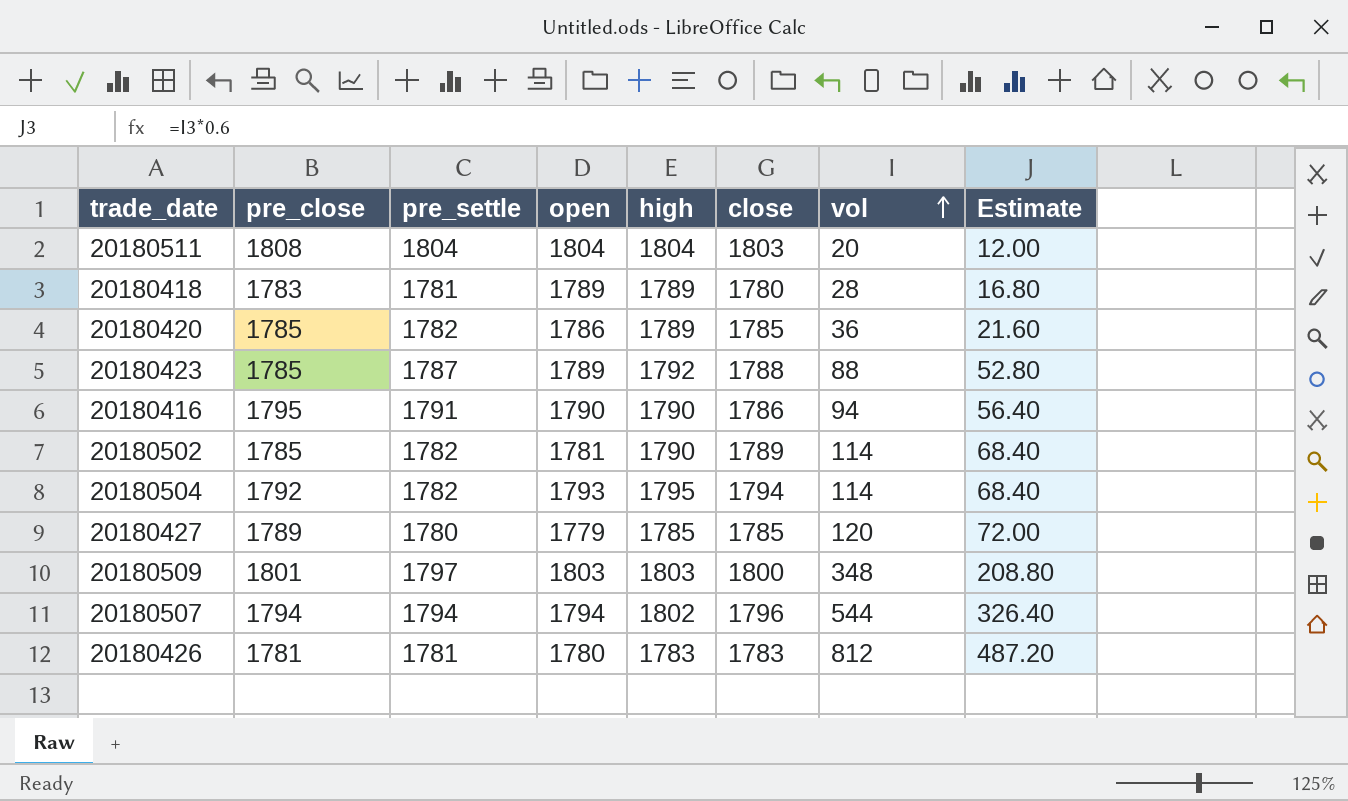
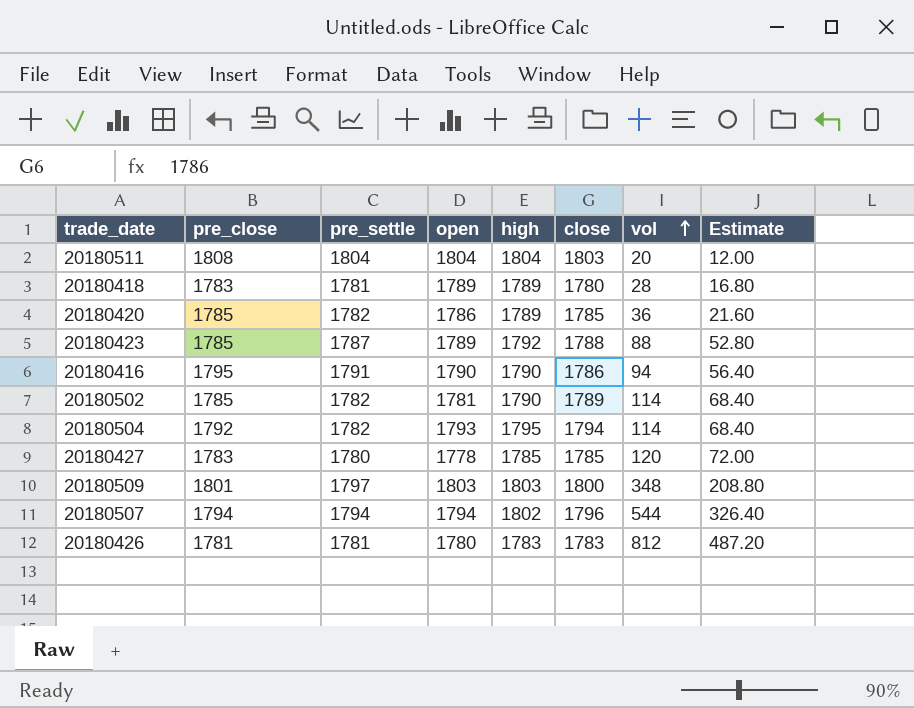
20180427 | pre_close: 1789 -> 1783
20180427 | open: 1779 -> 1778

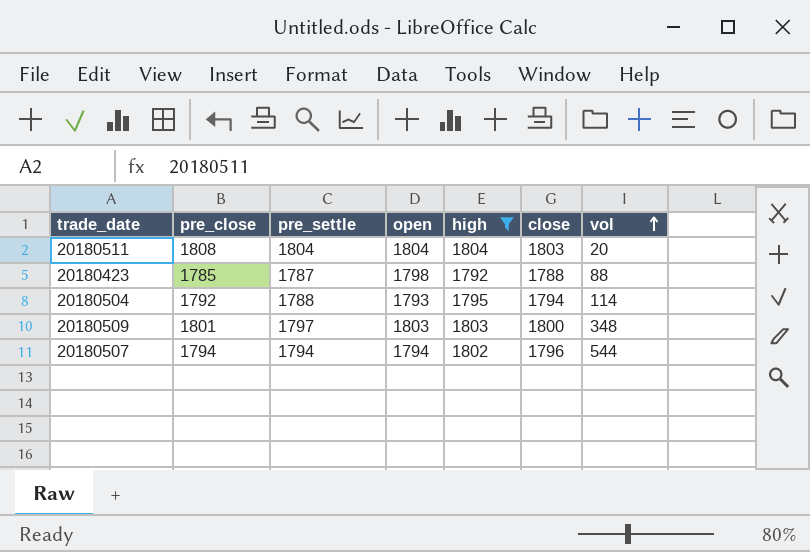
filter: none -> high >= 1792
column Estimate | formula: [vol] * 0.6 -> none
20180423 | open: 1789 -> 1798
20180504 | pre_settle: 1782 -> 1788

